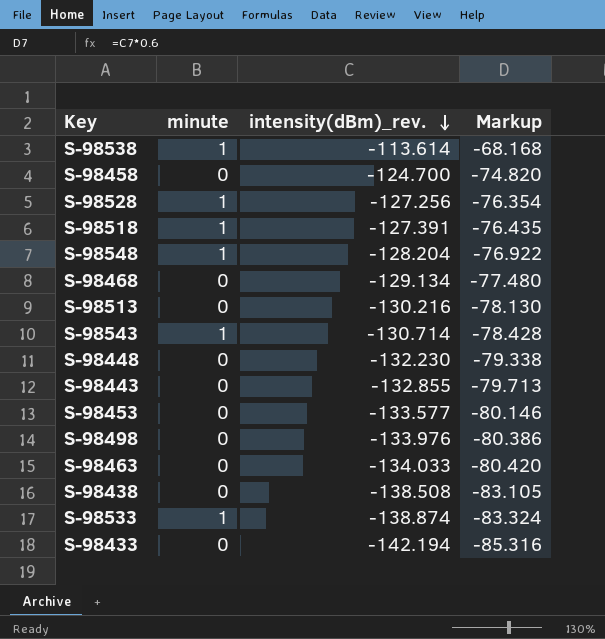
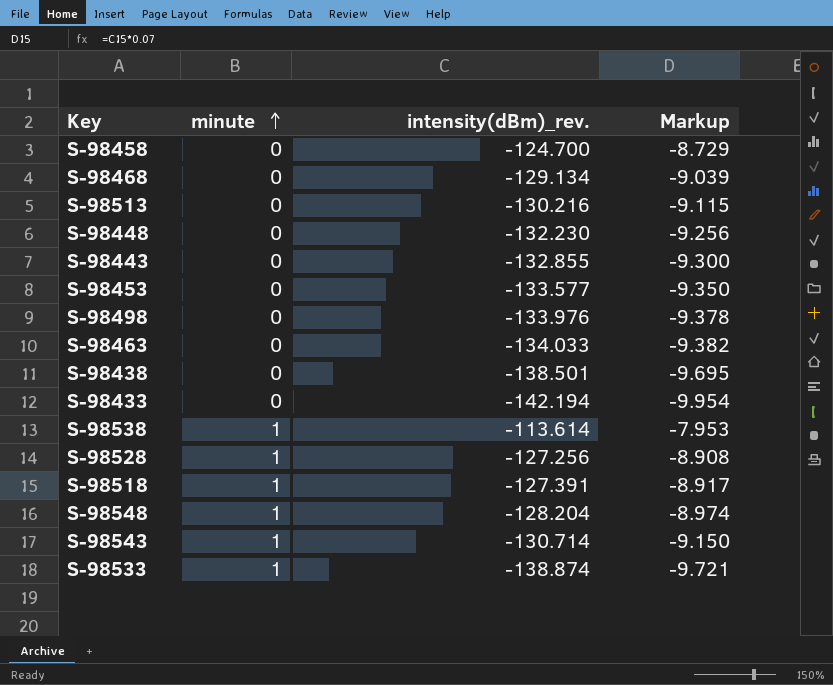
row order: intensity(dBm)_rev. descending -> minute ascending
column Markup | formula: [intensity(dBm)_rev.] * 0.6 -> [intensity(dBm)_rev.] * 0.07
S-98438 | intensity(dBm)_rev.: -138.508 -> -138.501

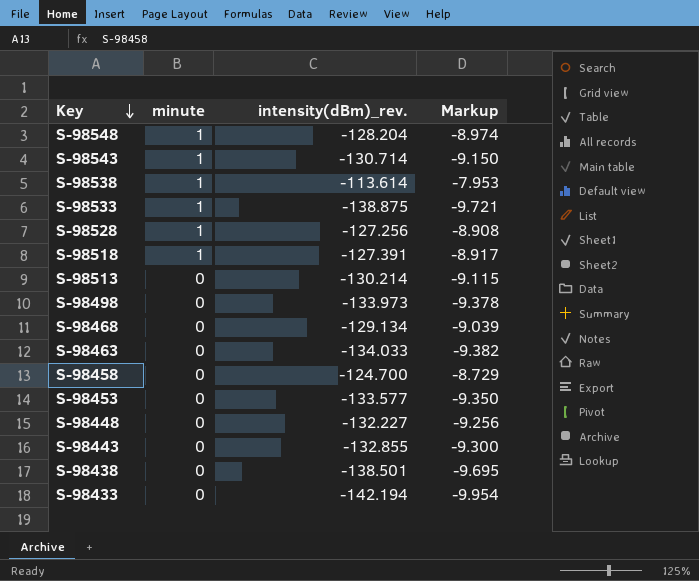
row order: minute ascending -> Key descending
S-98533 | intensity(dBm)_rev.: -138.874 -> -138.875
S-98513 | intensity(dBm)_rev.: -130.216 -> -130.214
S-98498 | intensity(dBm)_rev.: -133.976 -> -133.973
S-98448 | intensity(dBm)_rev.: -132.230 -> -132.227

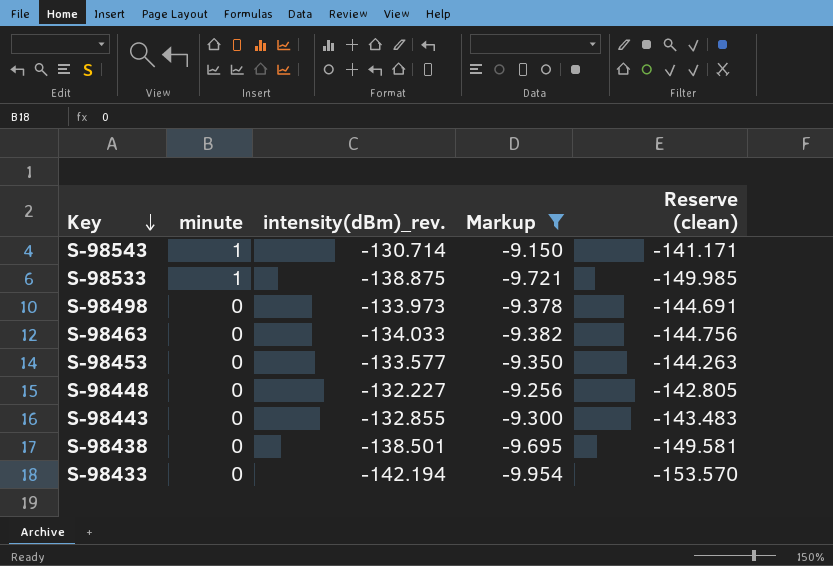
filter: none -> Markup <= -9.150
column Reserve (clean) | formula: none -> [intensity(dBm)_rev.] * 1.08

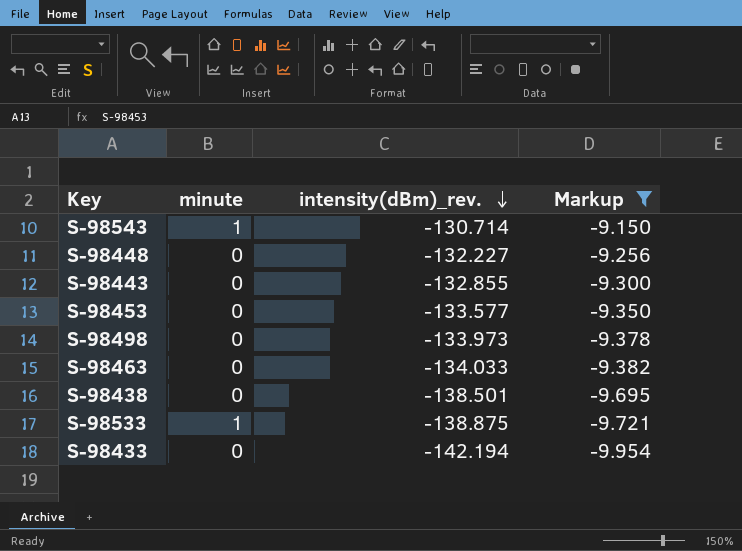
row order: Key descending -> intensity(dBm)_rev. descending
column Reserve (clean) | formula: [intensity(dBm)_rev.] * 1.08 -> none

